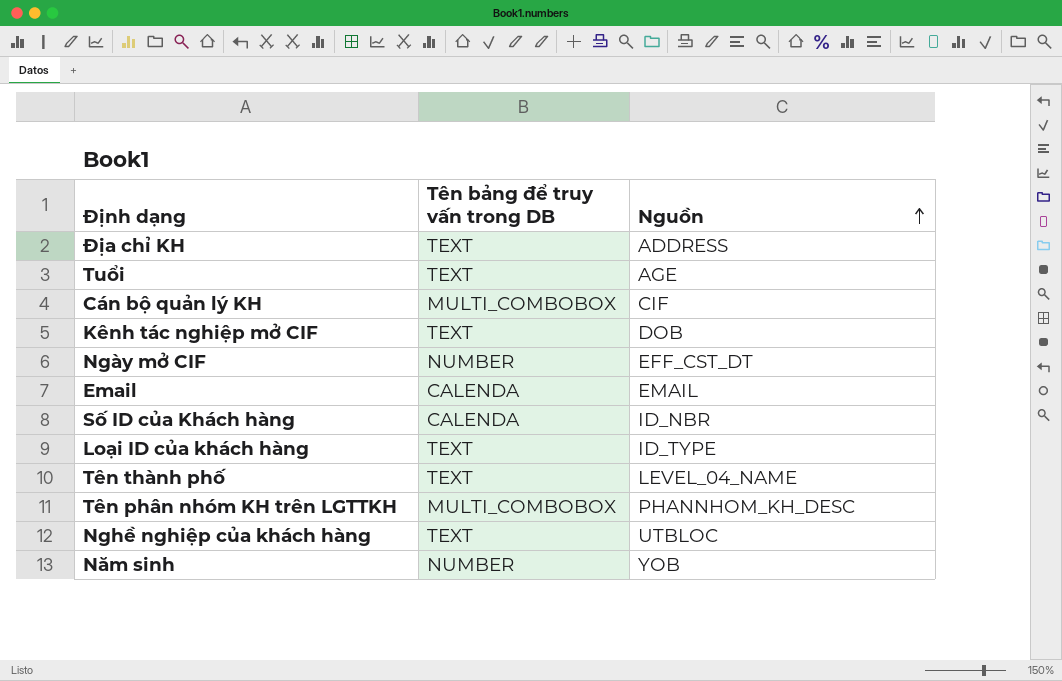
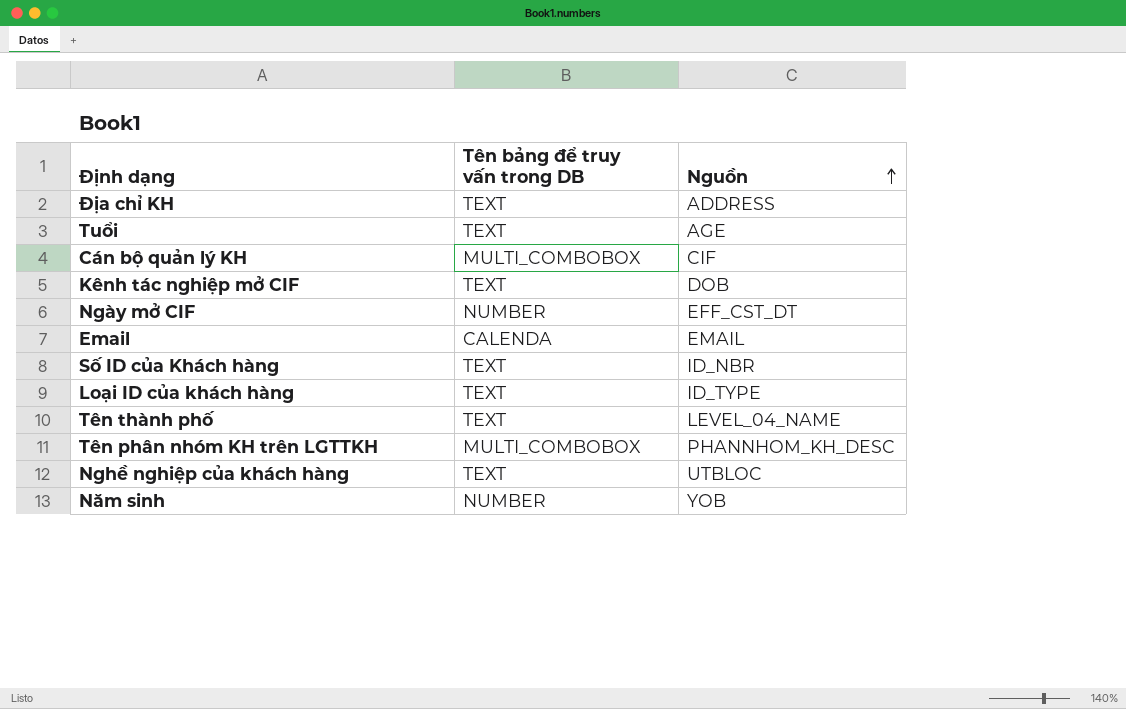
Số ID của Khách hàng | Tên bảng để truy vấn trong DB: CALENDA -> TEXT

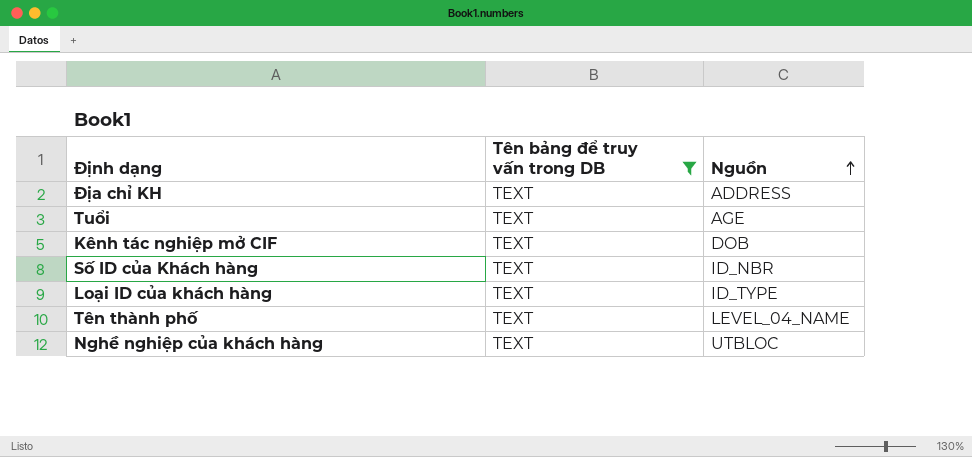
filter: none -> Tên bảng để truy vấn trong DB = TEXT

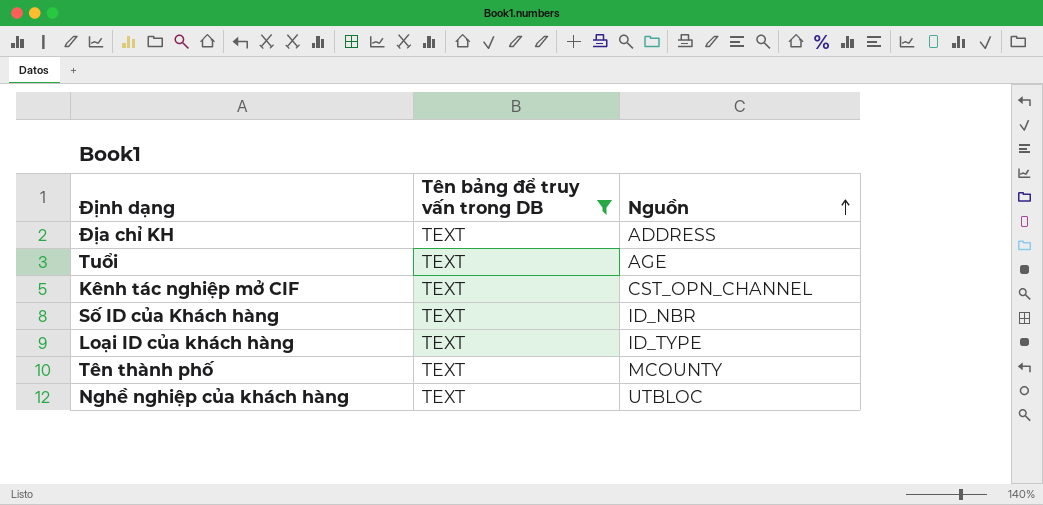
Kênh tác nghiệp mở CIF | Nguồn: DOB -> CST_OPN_CHANNEL
Tên thành phố | Nguồn: LEVEL_04_NAME -> MCOUNTY

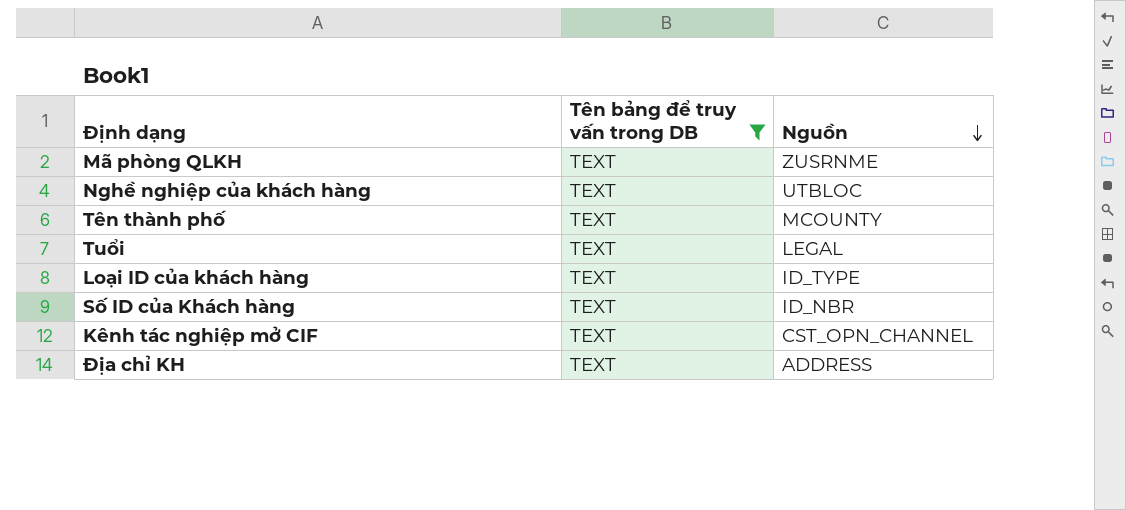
row order: Nguồn ascending -> Nguồn descending
row Mã phòng QLKH: none -> TEXT | ZUSRNME
Tuổi | Nguồn: AGE -> LEGAL

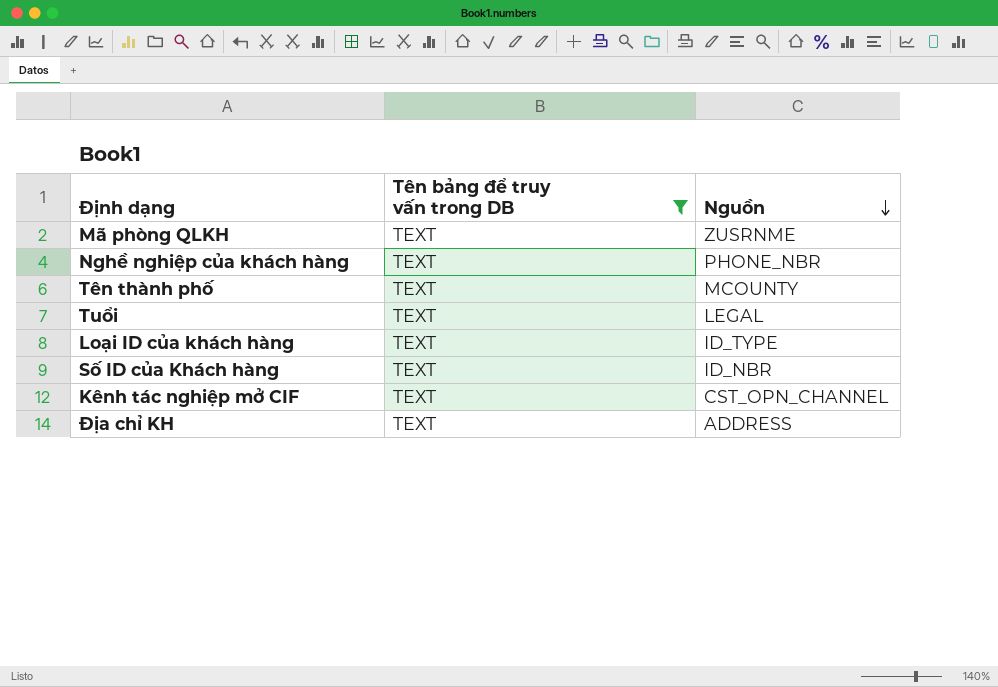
Nghề nghiệp của khách hàng | Nguồn: UTBLOC -> PHONE_NBR

